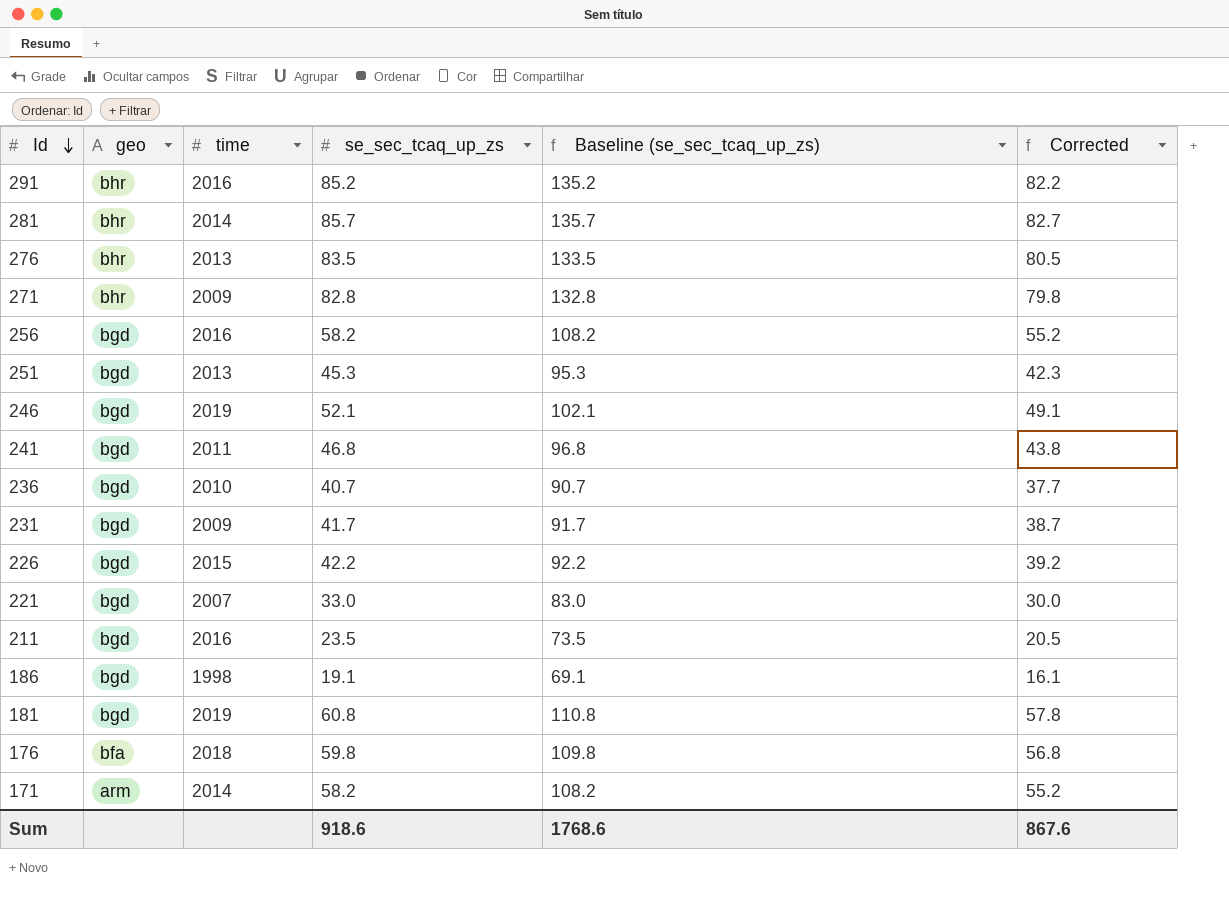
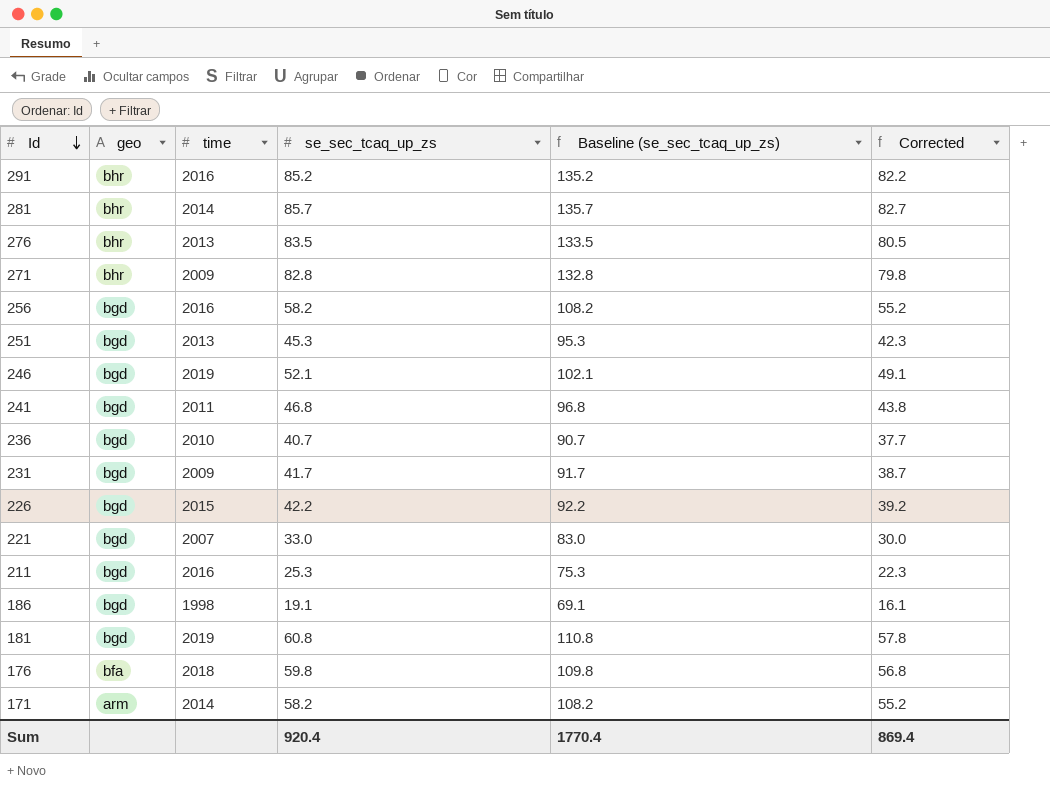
211 | se_sec_tcaq_up_zs: 23.5 -> 25.3
211 | Baseline (se_sec_tcaq_up_zs): 73.5 -> 75.3
211 | Corrected: 20.5 -> 22.3
Sum | se_sec_tcaq_up_zs: 918.6 -> 920.4
Sum | Baseline (se_sec_tcaq_up_zs): 1768.6 -> 1770.4
Sum | Corrected: 867.6 -> 869.4

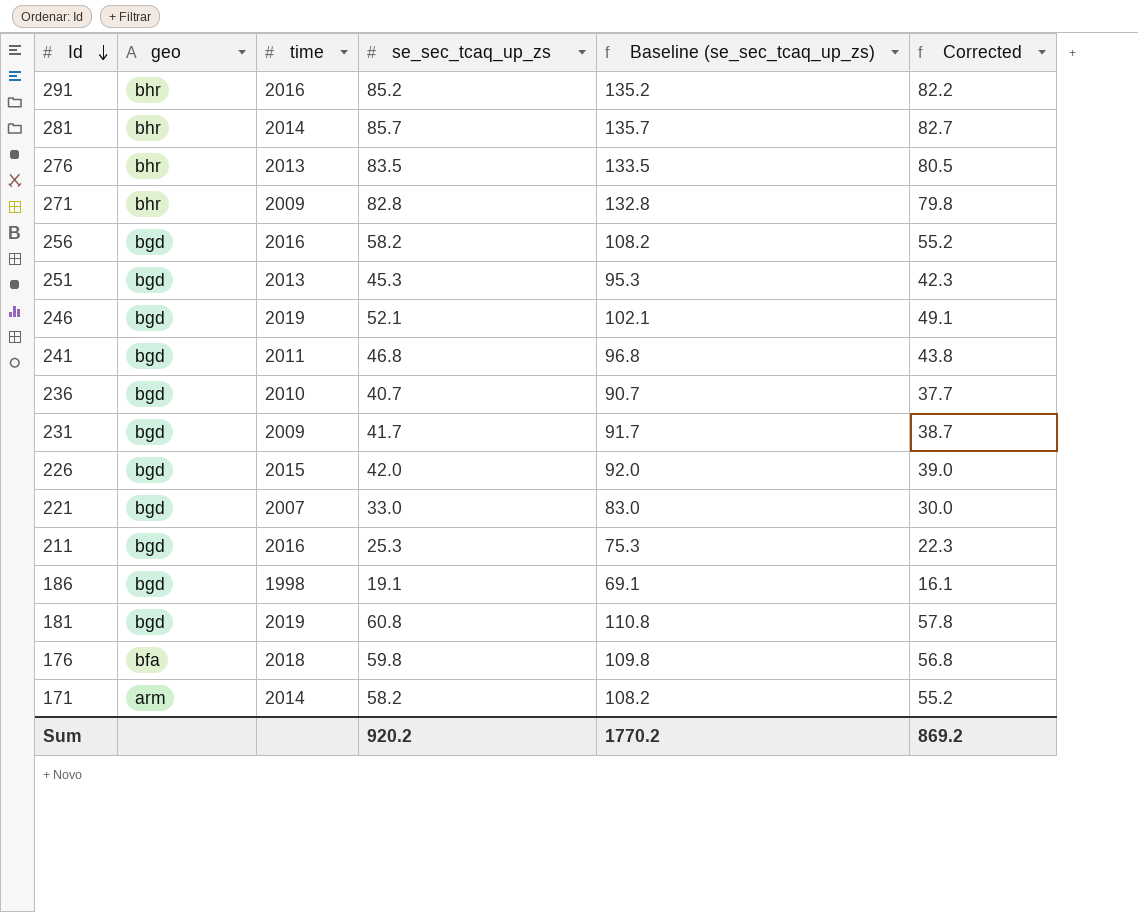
226 | se_sec_tcaq_up_zs: 42.2 -> 42.0
226 | Baseline (se_sec_tcaq_up_zs): 92.2 -> 92.0
226 | Corrected: 39.2 -> 39.0
Sum | se_sec_tcaq_up_zs: 920.4 -> 920.2
Sum | Baseline (se_sec_tcaq_up_zs): 1770.4 -> 1770.2
Sum | Corrected: 869.4 -> 869.2

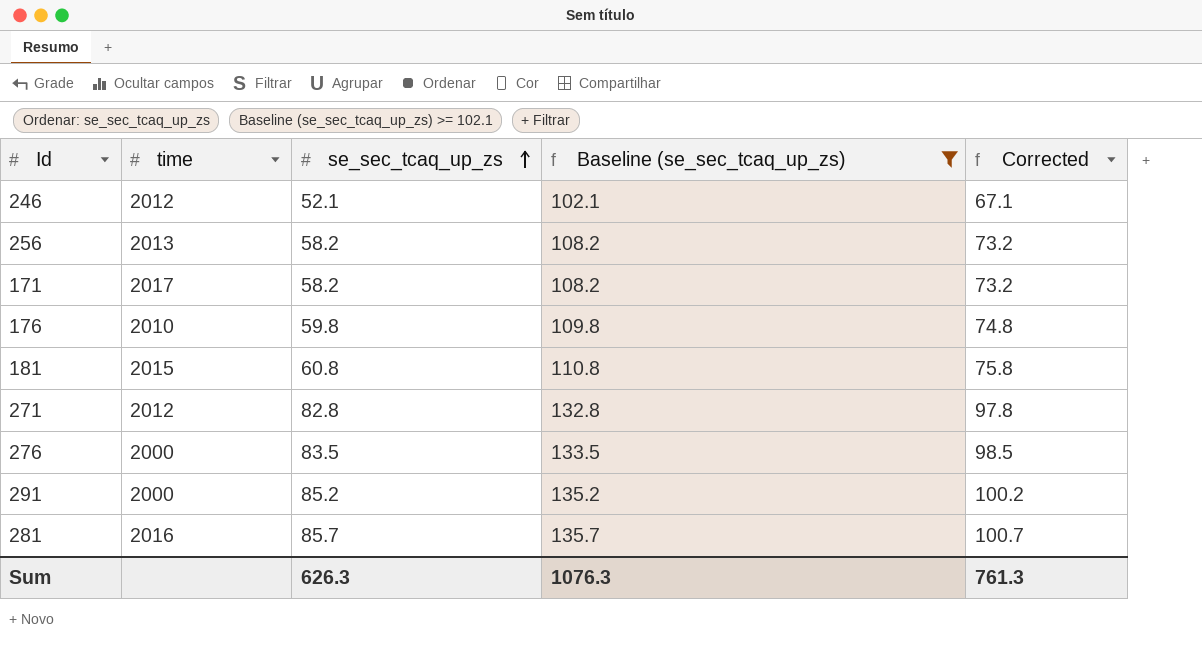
filter: none -> Baseline (se_sec_tcaq_up_zs) >= 102.1
row order: Id descending -> se_sec_tcaq_up_zs ascending
column geo | position: 2 -> none
column Corrected | formula: [se_sec_tcaq_up_zs] - 3 -> [se_sec_tcaq_up_zs] + 15
246 | time: 2019 -> 2012
256 | time: 2016 -> 2013
171 | time: 2014 -> 2017
176 | time: 2018 -> 2010
181 | time: 2019 -> 2015
271 | time: 2009 -> 2012
276 | time: 2013 -> 2000
291 | time: 2016 -> 2000
281 | time: 2014 -> 2016
Sum | se_sec_tcaq_up_zs: 920.2 -> 626.3
Sum | Baseline (se_sec_tcaq_up_zs): 1770.2 -> 1076.3
Sum | Corrected: 869.2 -> 761.3

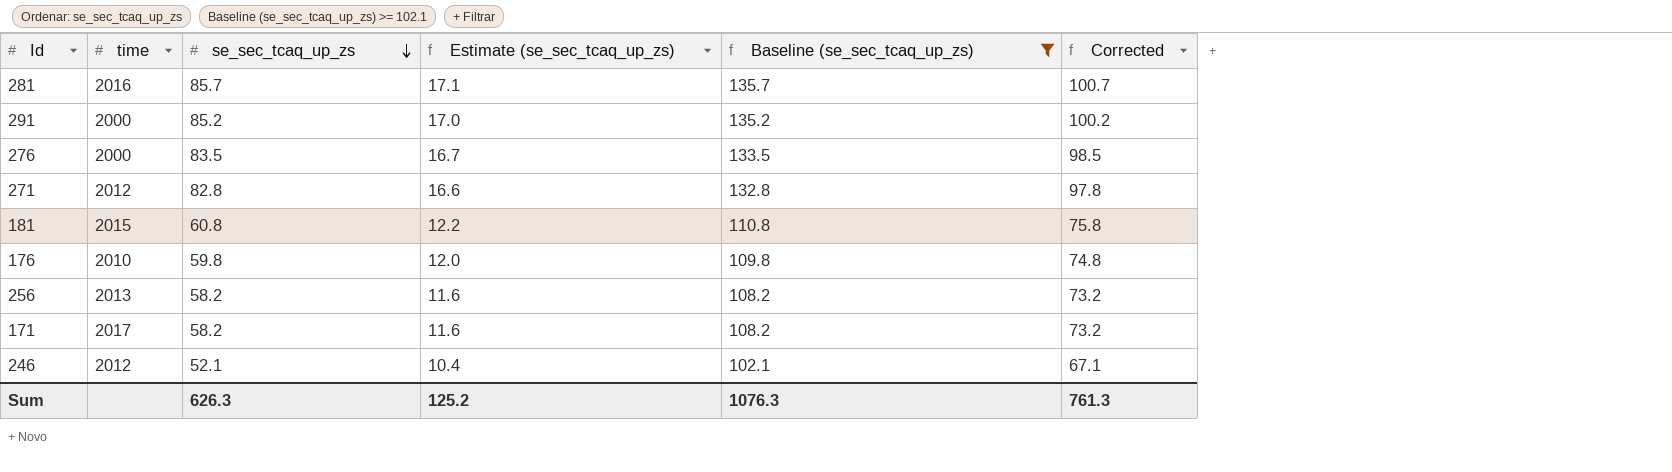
row order: se_sec_tcaq_up_zs ascending -> se_sec_tcaq_up_zs descending
column Estimate (se_sec_tcaq_up_zs) | formula: none -> [se_sec_tcaq_up_zs] * 0.2

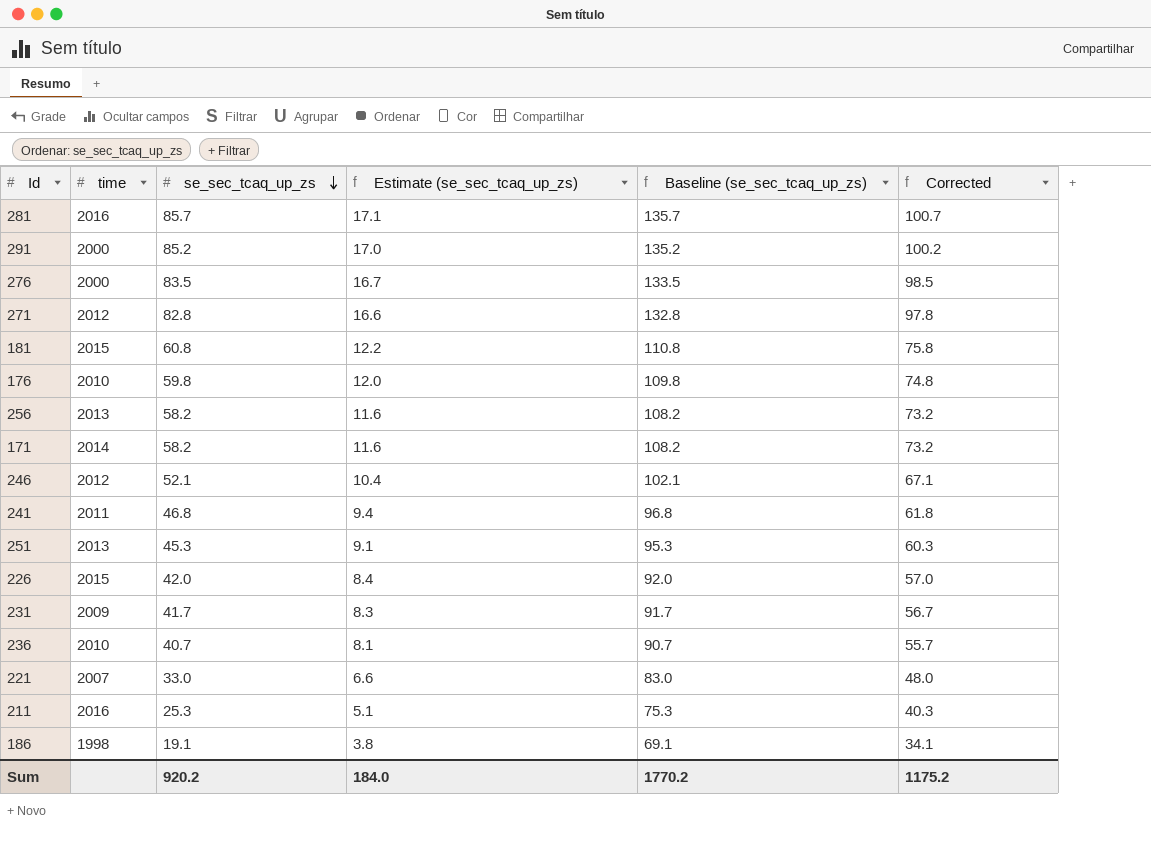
filter: Baseline (se_sec_tcaq_up_zs) >= 102.1 -> none
171 | time: 2017 -> 2014
Sum | se_sec_tcaq_up_zs: 626.3 -> 920.2
Sum | Estimate (se_sec_tcaq_up_zs): 125.2 -> 184.0
Sum | Baseline (se_sec_tcaq_up_zs): 1076.3 -> 1770.2
Sum | Corrected: 761.3 -> 1175.2

